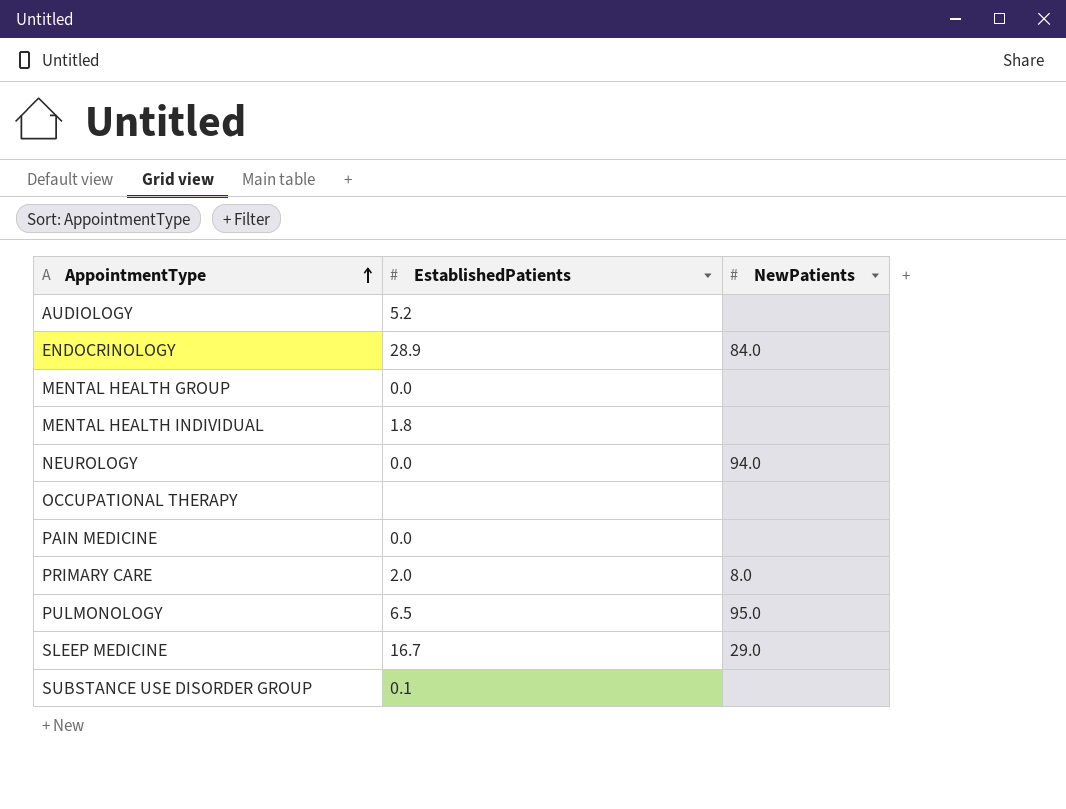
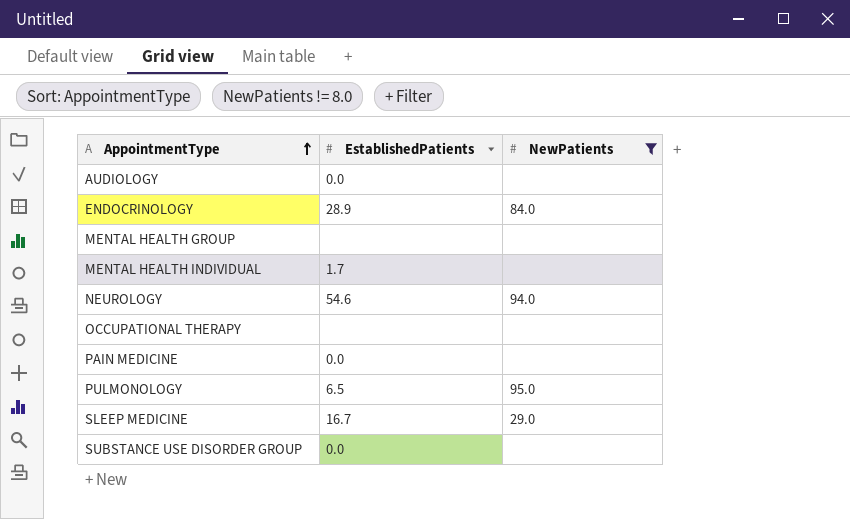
filter: none -> NewPatients != 8.0
AUDIOLOGY | EstablishedPatients: 5.2 -> 0.0
MENTAL HEALTH GROUP | EstablishedPatients: 0.0 -> none
MENTAL HEALTH INDIVIDUAL | EstablishedPatients: 1.8 -> 1.7
NEUROLOGY | EstablishedPatients: 0.0 -> 54.6
SUBSTANCE USE DISORDER GROUP | EstablishedPatients: 0.1 -> 0.0

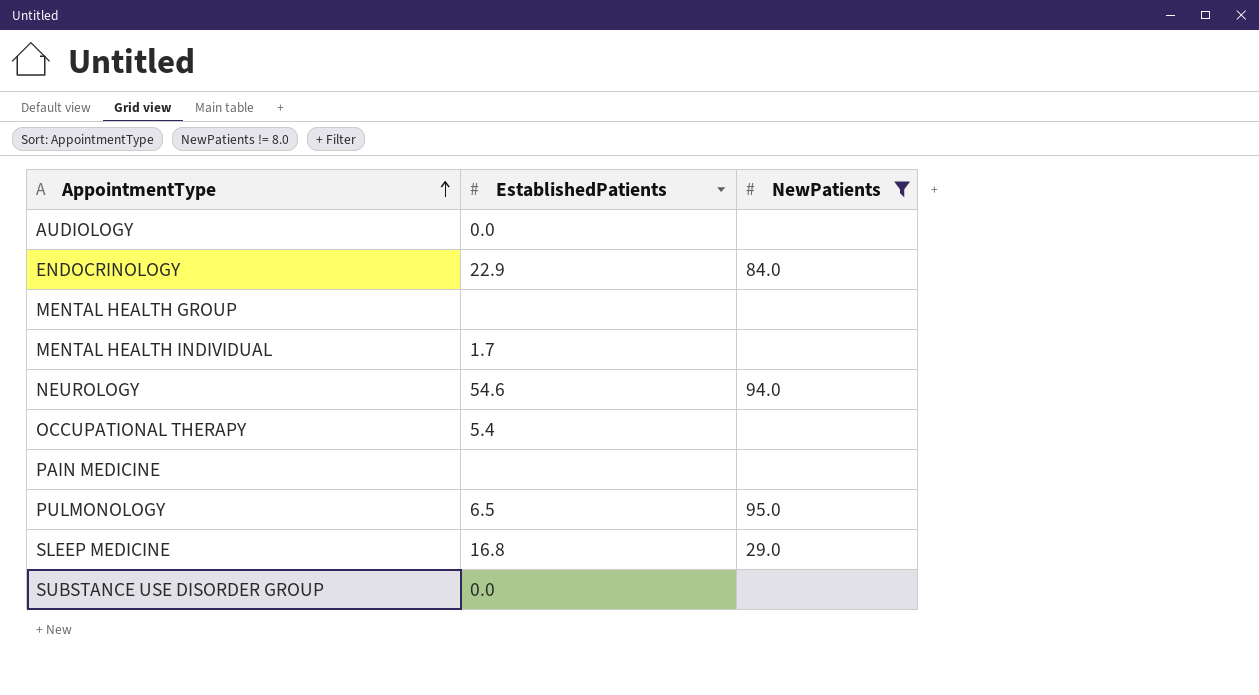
ENDOCRINOLOGY | EstablishedPatients: 28.9 -> 22.9
OCCUPATIONAL THERAPY | EstablishedPatients: none -> 5.4
PAIN MEDICINE | EstablishedPatients: 0.0 -> none
SLEEP MEDICINE | EstablishedPatients: 16.7 -> 16.8

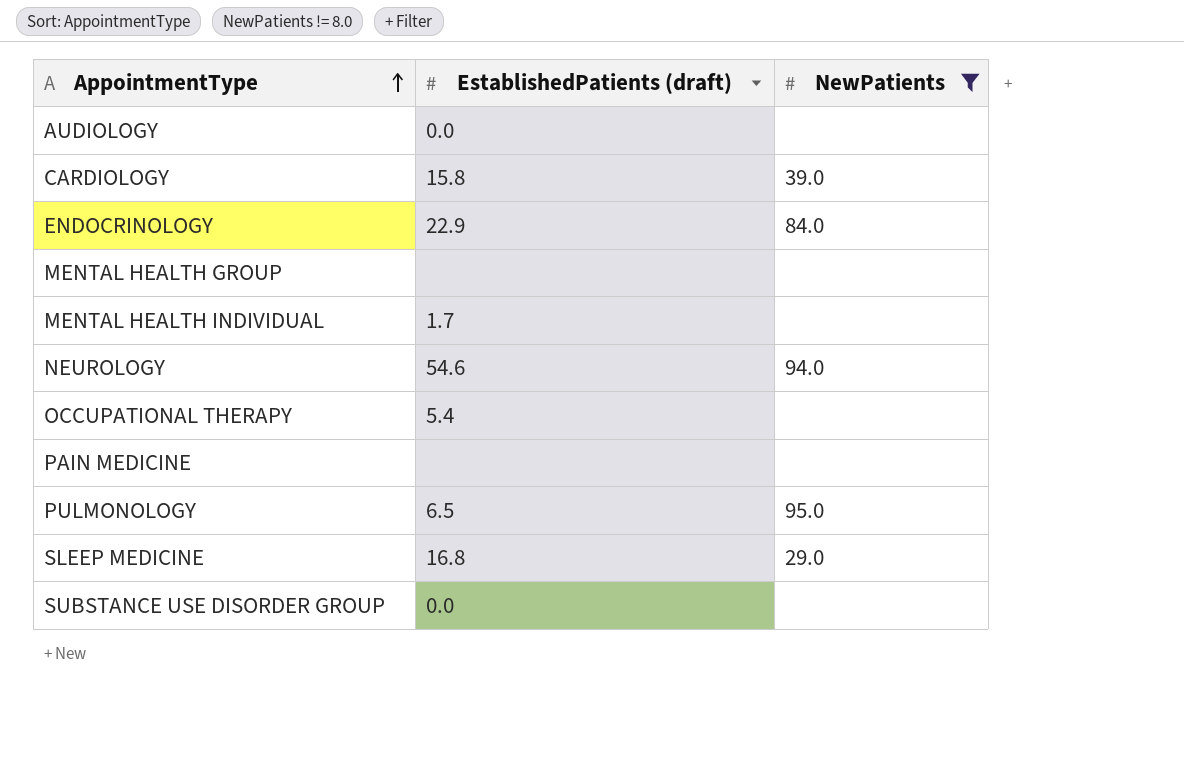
column name: EstablishedPatients -> EstablishedPatients (draft)
row CARDIOLOGY: none -> 15.8 | 39.0

